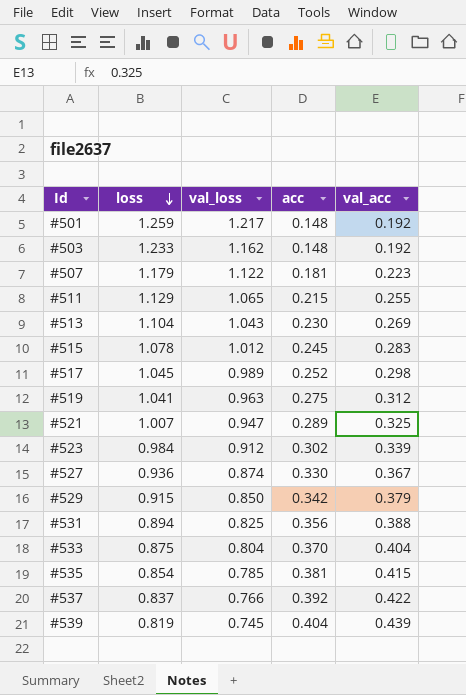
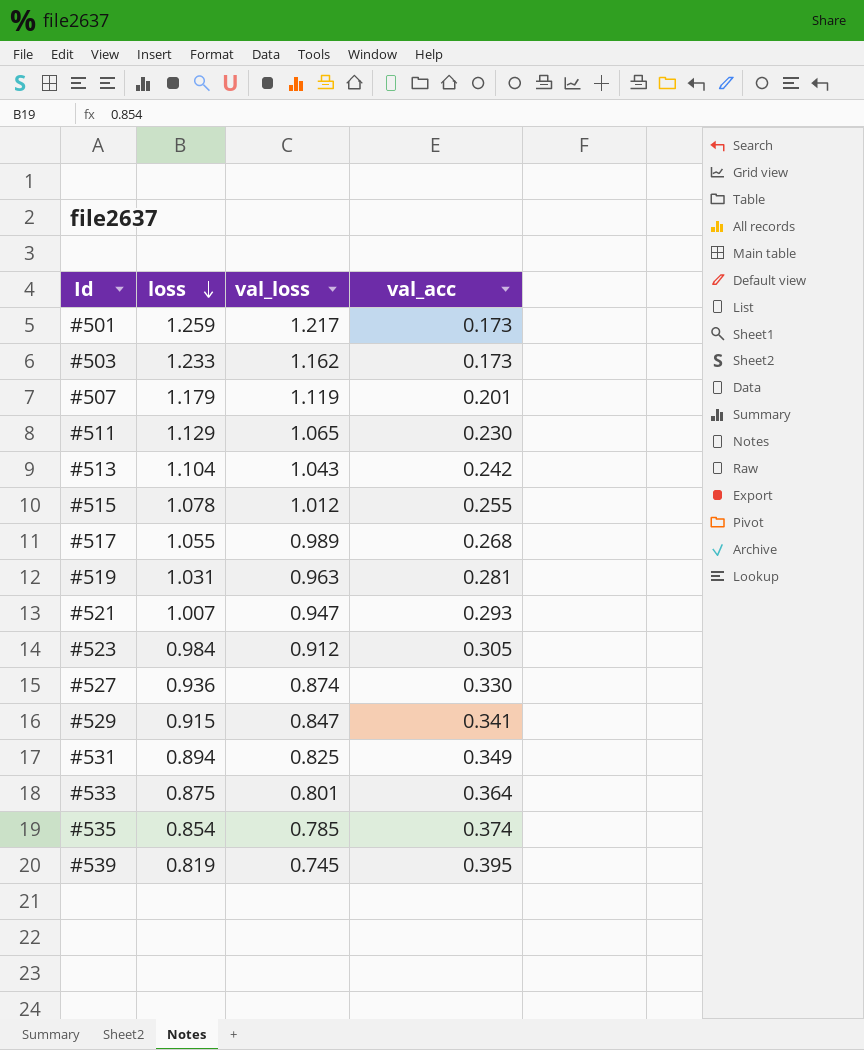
column acc | position: 4 -> none
row #537: 0.837 | 0.766 | 0.392 | 0.422 -> none
#501 | val_acc: 0.192 -> 0.173
#503 | val_acc: 0.192 -> 0.173
#507 | val_loss: 1.122 -> 1.119
#507 | val_acc: 0.223 -> 0.201
#511 | val_acc: 0.255 -> 0.230
#513 | val_acc: 0.269 -> 0.242
#515 | val_acc: 0.283 -> 0.255
#517 | loss: 1.045 -> 1.055
#517 | val_acc: 0.298 -> 0.268
#519 | loss: 1.041 -> 1.031
#519 | val_acc: 0.312 -> 0.281
#521 | val_acc: 0.325 -> 0.293
#523 | val_acc: 0.339 -> 0.305
#527 | val_acc: 0.367 -> 0.330
#529 | val_loss: 0.850 -> 0.847
#529 | val_acc: 0.379 -> 0.341
#531 | val_acc: 0.388 -> 0.349
#533 | val_loss: 0.804 -> 0.801
#533 | val_acc: 0.404 -> 0.364
#535 | val_acc: 0.415 -> 0.374
#539 | val_acc: 0.439 -> 0.395

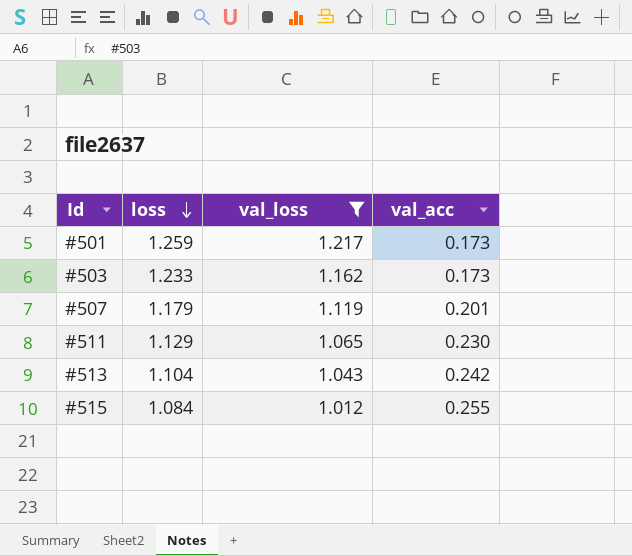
filter: none -> val_loss >= 1.012
#515 | loss: 1.078 -> 1.084

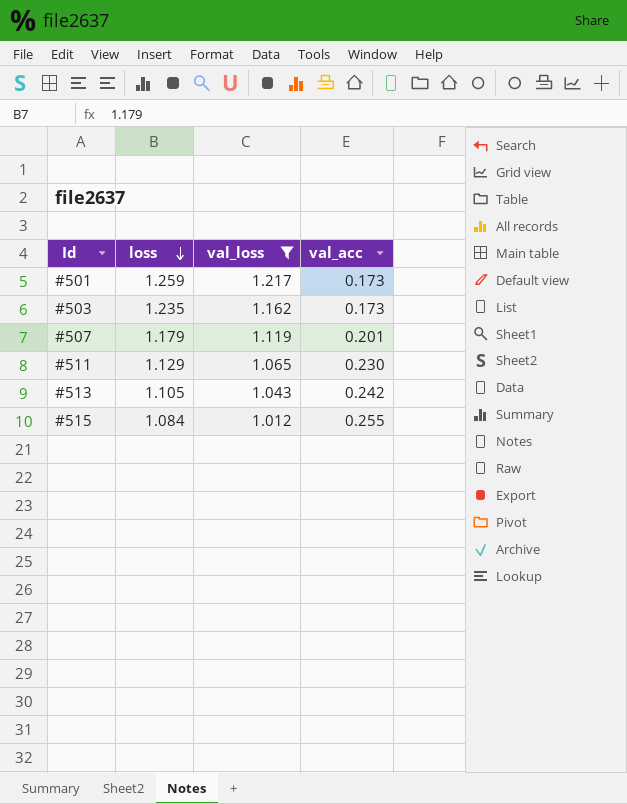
#503 | loss: 1.233 -> 1.235
#513 | loss: 1.104 -> 1.105

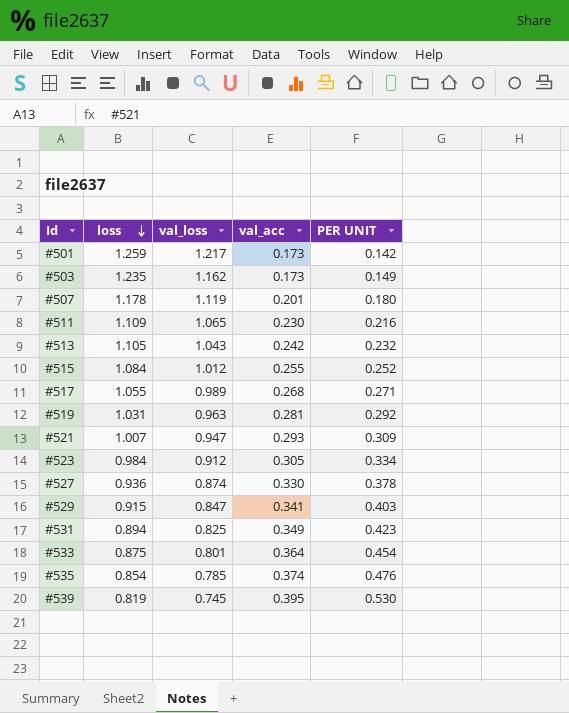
filter: val_loss >= 1.012 -> none
column PER UNIT | formula: none -> [val_acc] / [val_loss]
#507 | loss: 1.179 -> 1.178
#511 | loss: 1.129 -> 1.109

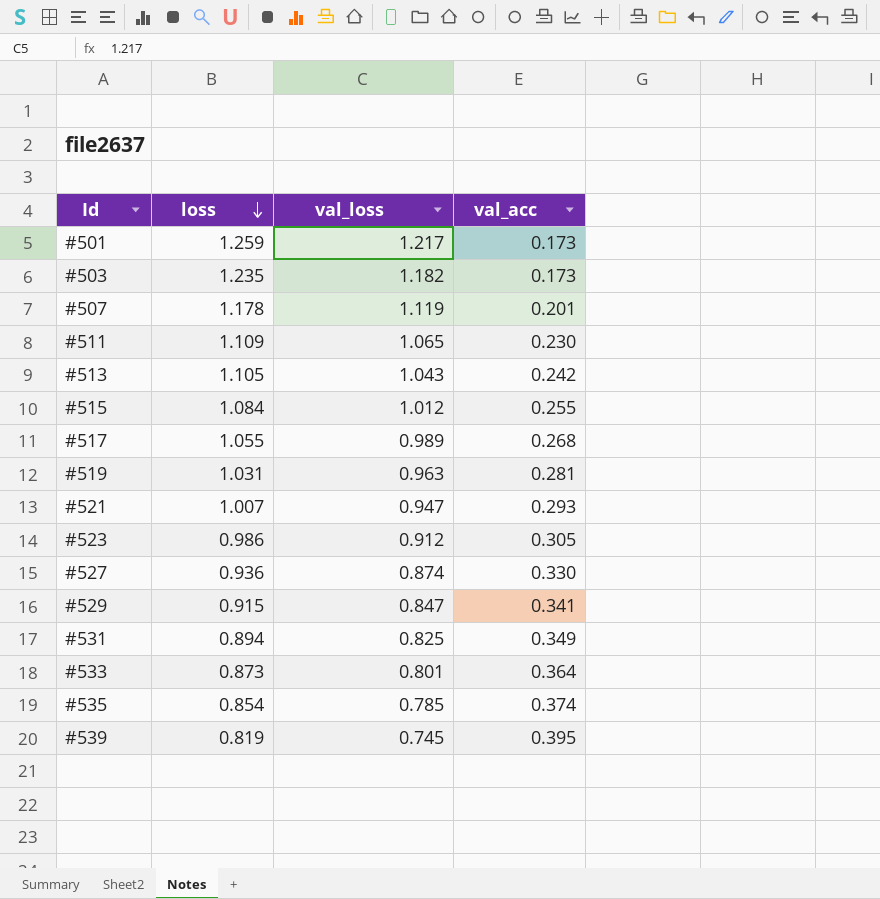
column PER UNIT | formula: [val_acc] / [val_loss] -> none
#503 | val_loss: 1.162 -> 1.182
#523 | loss: 0.984 -> 0.986
#533 | loss: 0.875 -> 0.873

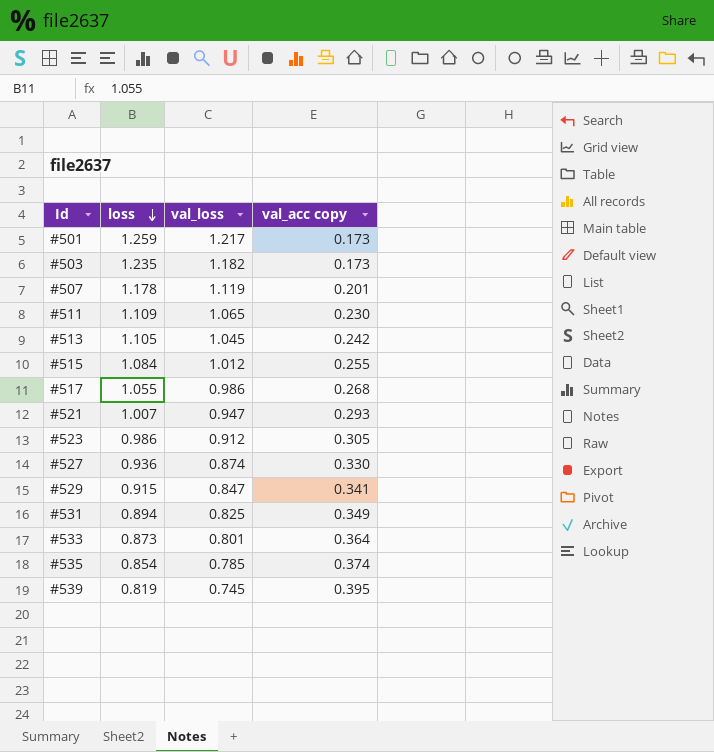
column name: val_acc -> val_acc copy
row #519: 1.031 | 0.963 | 0.281 -> none
#513 | val_loss: 1.043 -> 1.045
#517 | val_loss: 0.989 -> 0.986

